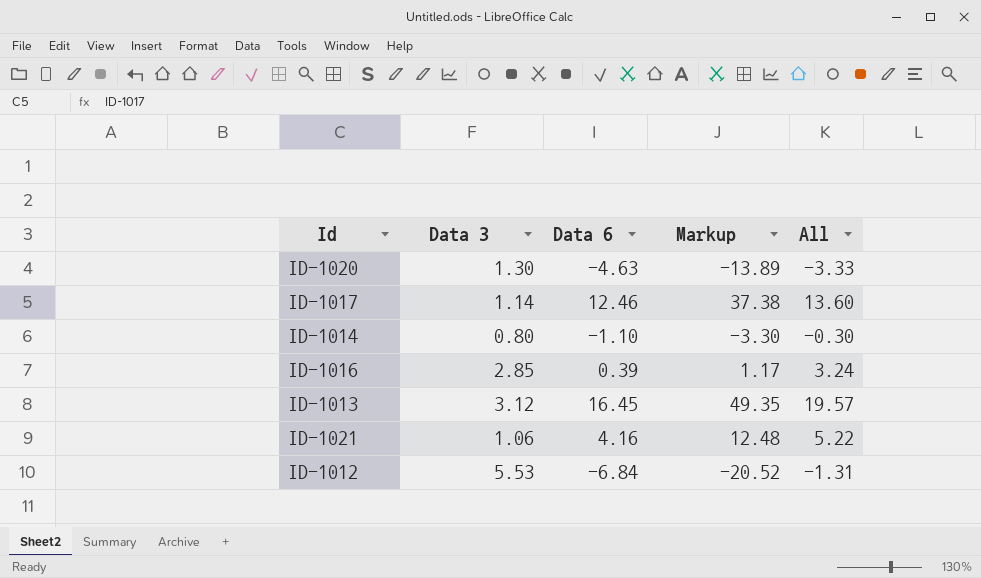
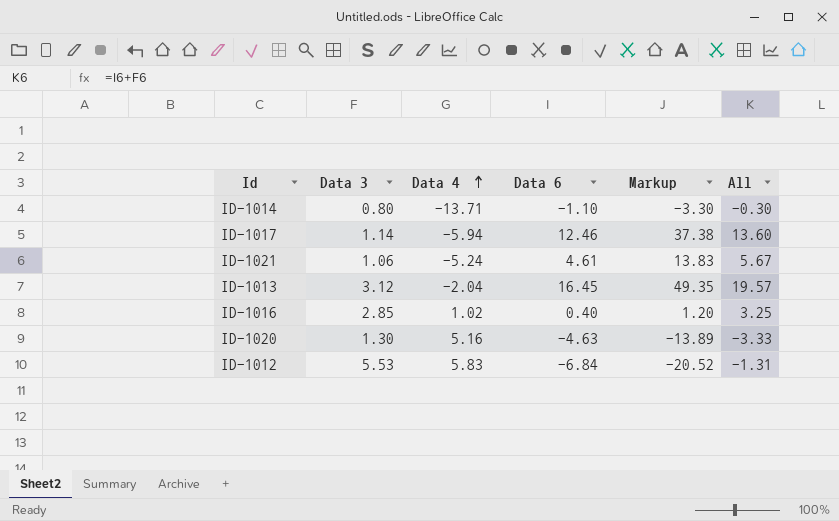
row order: none -> Data 4 ascending
column Data 4 | position: none -> 3
ID-1021 | Data 6: 4.16 -> 4.61
ID-1021 | Markup: 12.48 -> 13.83
ID-1021 | All: 5.22 -> 5.67
ID-1016 | Data 6: 0.39 -> 0.40
ID-1016 | Markup: 1.17 -> 1.20
ID-1016 | All: 3.24 -> 3.25

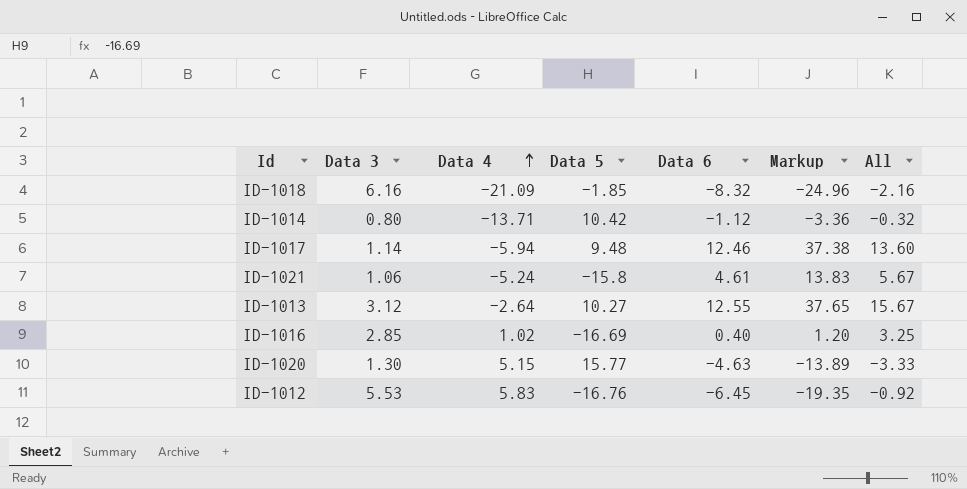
column Data 5 | position: none -> 4
row ID-1018: none -> 6.16 | -21.09 | -1.85 | -8.32 | -24.96 | -2.16
ID-1014 | Data 6: -1.10 -> -1.12
ID-1014 | Markup: -3.30 -> -3.36
ID-1014 | All: -0.30 -> -0.32
ID-1013 | Data 4: -2.04 -> -2.64
ID-1013 | Data 6: 16.45 -> 12.55
ID-1013 | Markup: 49.35 -> 37.65
ID-1013 | All: 19.57 -> 15.67
ID-1020 | Data 4: 5.16 -> 5.15
ID-1012 | Data 6: -6.84 -> -6.45
ID-1012 | Markup: -20.52 -> -19.35
ID-1012 | All: -1.31 -> -0.92

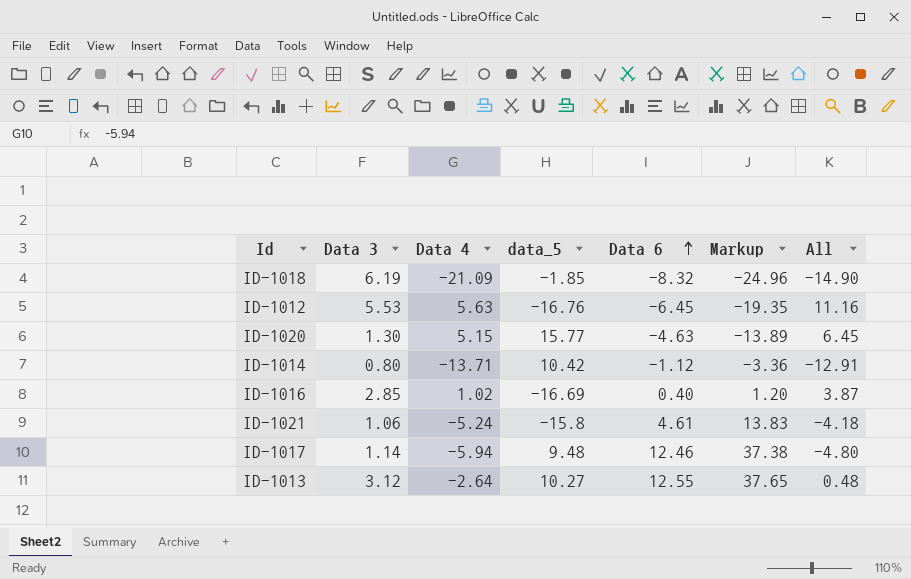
row order: Data 4 ascending -> Data 6 ascending
column name: Data 5 -> data_5
column All | formula: [Data 3] + [Data 6] -> [Data 3] + [Data 4]
ID-1018 | Data 3: 6.16 -> 6.19
ID-1012 | Data 4: 5.83 -> 5.63

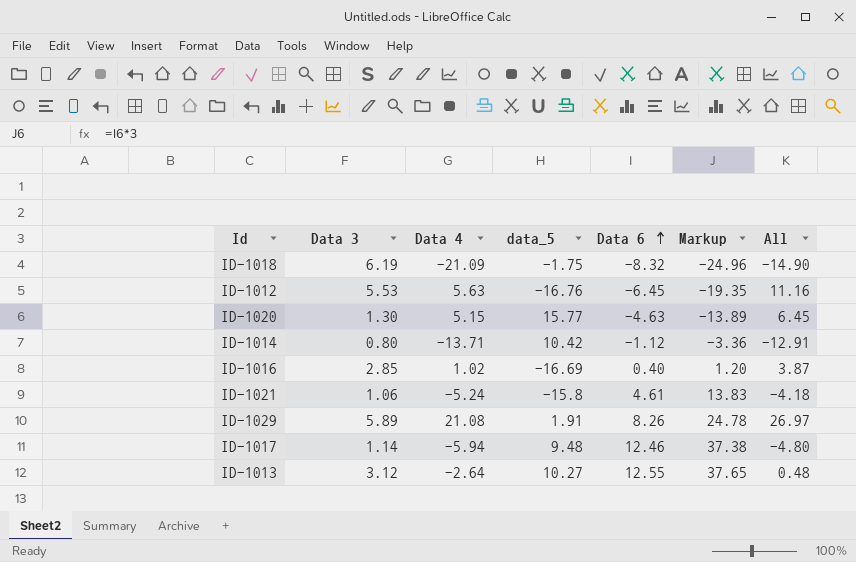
ID-1018 | data_5: -1.85 -> -1.75
row ID-1029: none -> 5.89 | 21.08 | 1.91 | 8.26 | 24.78 | 26.97

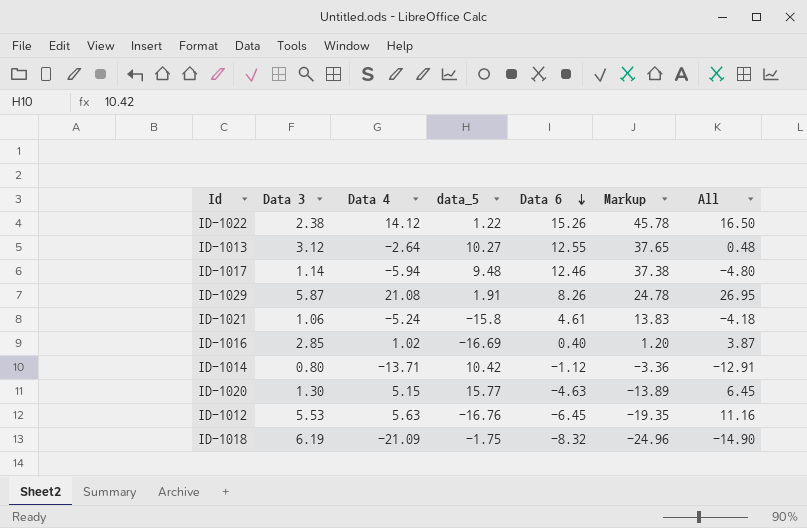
row order: Data 6 ascending -> Data 6 descending
row ID-1022: none -> 2.38 | 14.12 | 1.22 | 15.26 | 45.78 | 16.50
ID-1029 | Data 3: 5.89 -> 5.87
ID-1029 | All: 26.97 -> 26.95

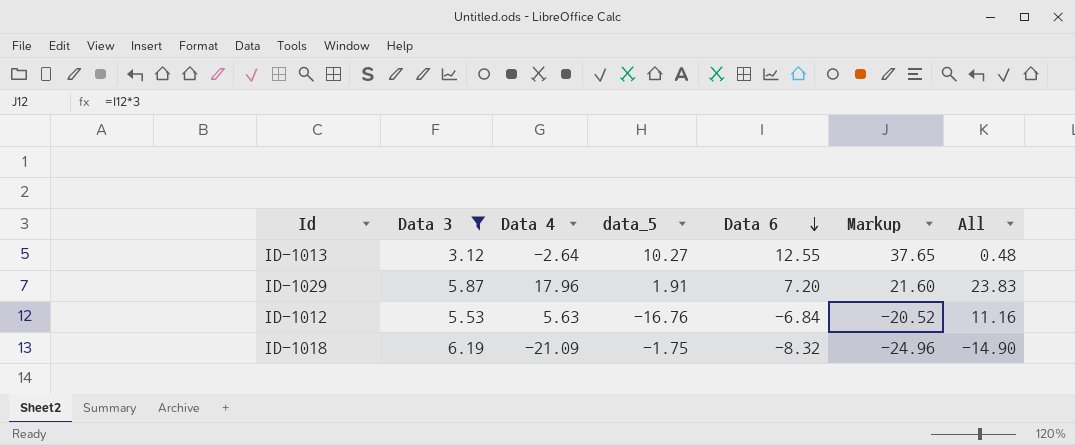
filter: none -> Data 3 >= 3.12
ID-1029 | Data 4: 21.08 -> 17.96
ID-1029 | Data 6: 8.26 -> 7.20
ID-1029 | Markup: 24.78 -> 21.60
ID-1029 | All: 26.95 -> 23.83
ID-1012 | Data 6: -6.45 -> -6.84
ID-1012 | Markup: -19.35 -> -20.52

